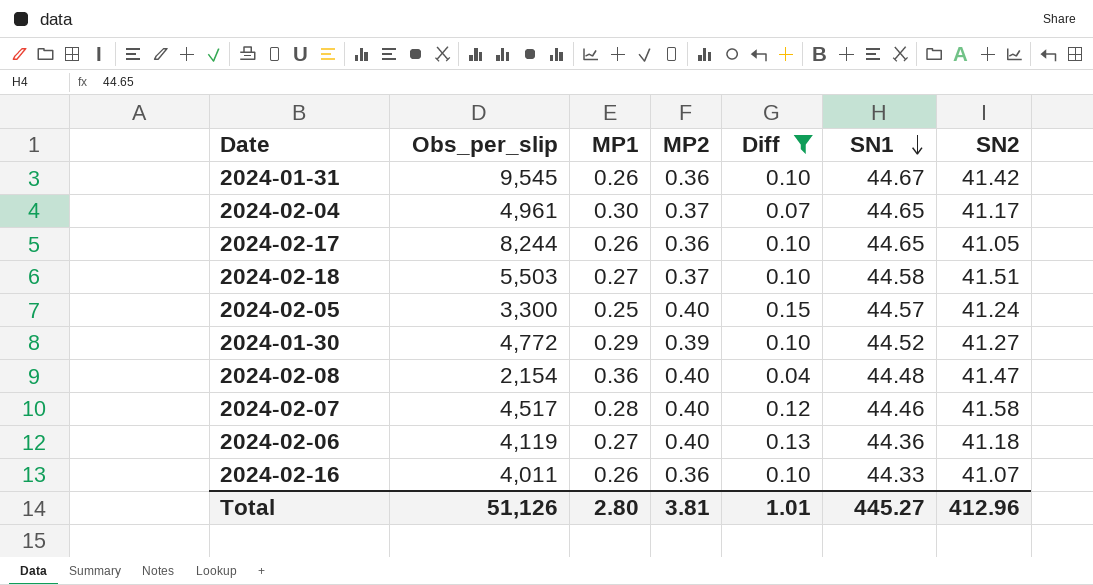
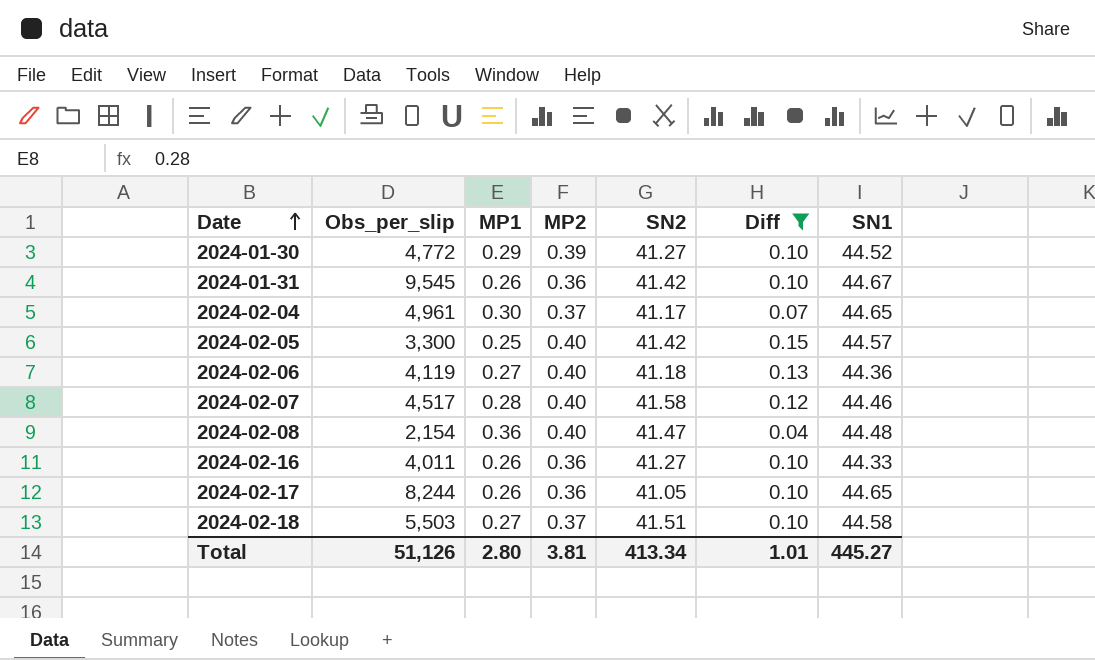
row order: SN1 descending -> Date ascending
column SN2 | position: 7 -> 5
2024-02-05 | SN2: 41.24 -> 41.42
2024-02-16 | SN2: 41.07 -> 41.27
Total | SN2: 412.96 -> 413.34

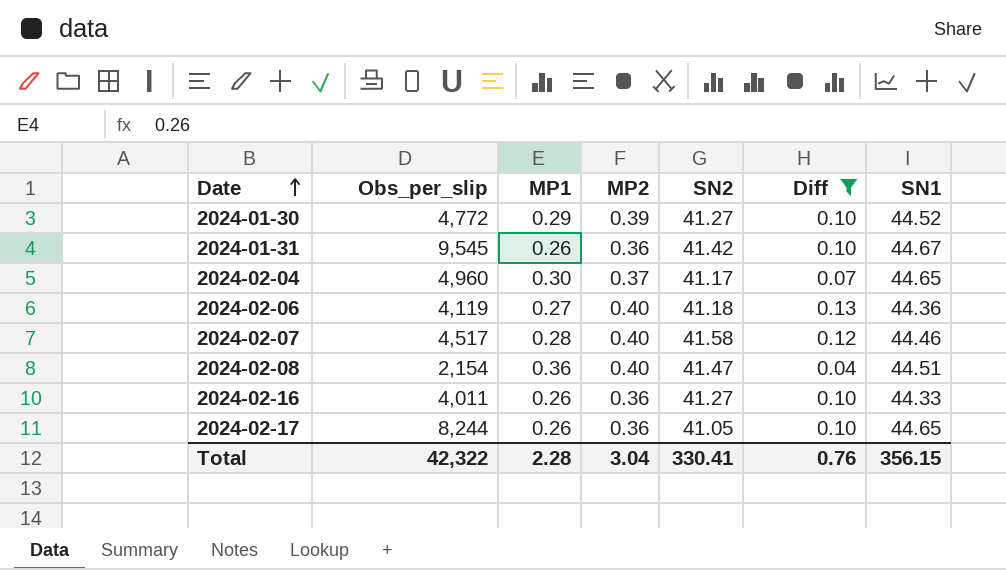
row 2024-02-05: 3,300 | 0.25 | 0.40 | 41.42 | 0.15 | 44.57 -> none
row 2024-02-18: 5,503 | 0.27 | 0.37 | 41.51 | 0.10 | 44.58 -> none
2024-02-04 | Obs_per_slip: 4,961 -> 4,960
2024-02-08 | SN1: 44.48 -> 44.51
Total | Obs_per_slip: 51,126 -> 42,322
Total | MP1: 2.80 -> 2.28
Total | MP2: 3.81 -> 3.04
Total | SN2: 413.34 -> 330.41
Total | Diff: 1.01 -> 0.76
Total | SN1: 445.27 -> 356.15

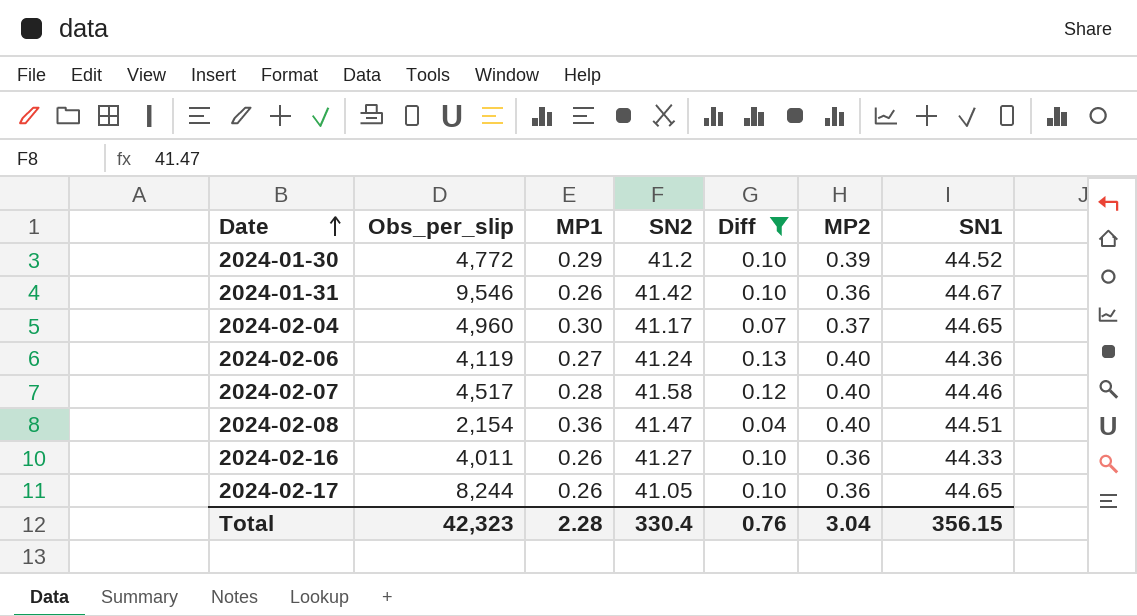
column MP2 | position: 4 -> 6
2024-01-30 | SN2: 41.27 -> 41.2
2024-01-31 | Obs_per_slip: 9,545 -> 9,546
2024-02-06 | SN2: 41.18 -> 41.24
Total | Obs_per_slip: 42,322 -> 42,323
Total | SN2: 330.41 -> 330.4

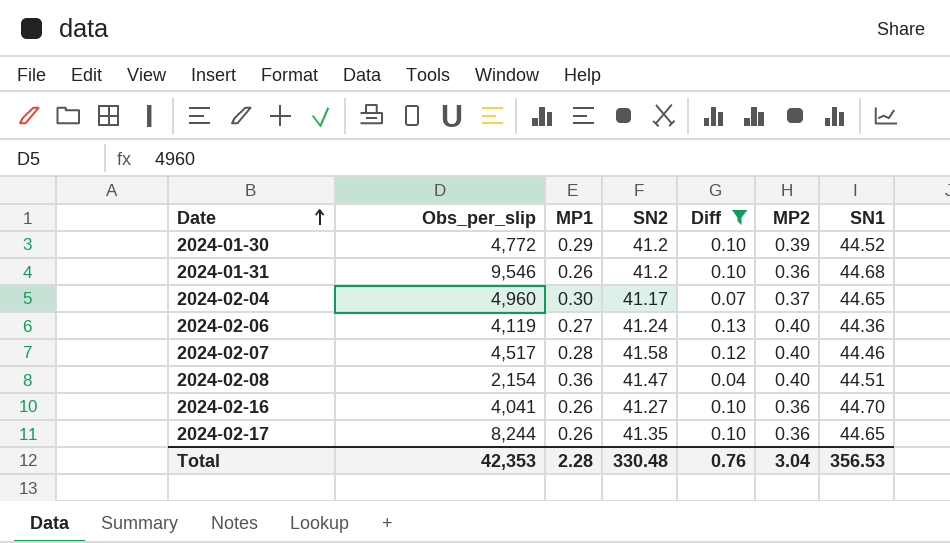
2024-01-31 | SN2: 41.42 -> 41.2
2024-01-31 | SN1: 44.67 -> 44.68
2024-02-16 | Obs_per_slip: 4,011 -> 4,041
2024-02-16 | SN1: 44.33 -> 44.70
2024-02-17 | SN2: 41.05 -> 41.35
Total | Obs_per_slip: 42,323 -> 42,353
Total | SN2: 330.4 -> 330.48
Total | SN1: 356.15 -> 356.53

